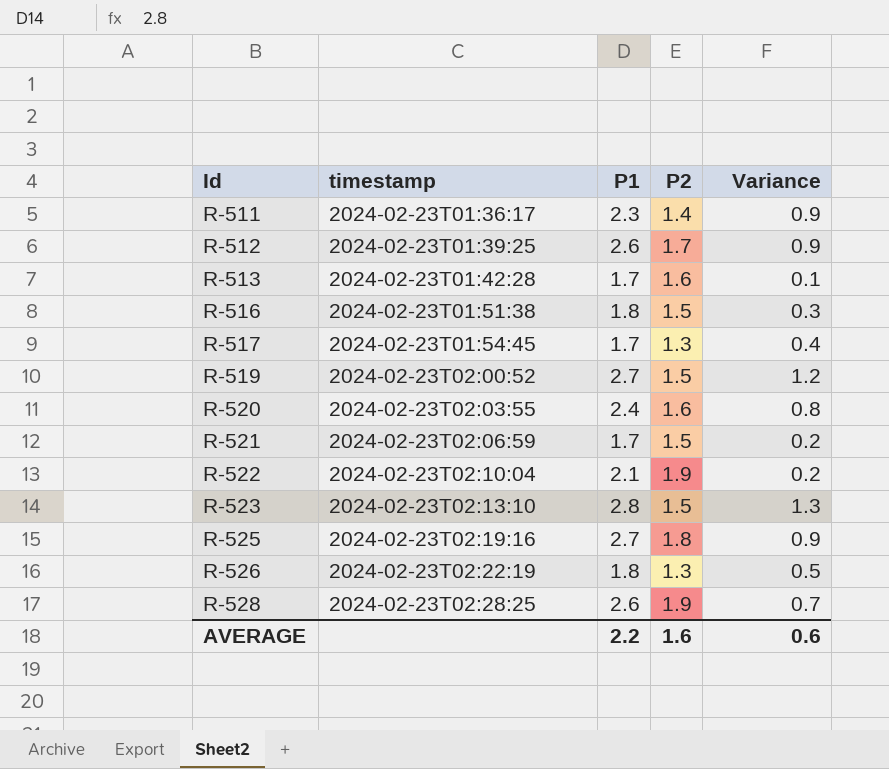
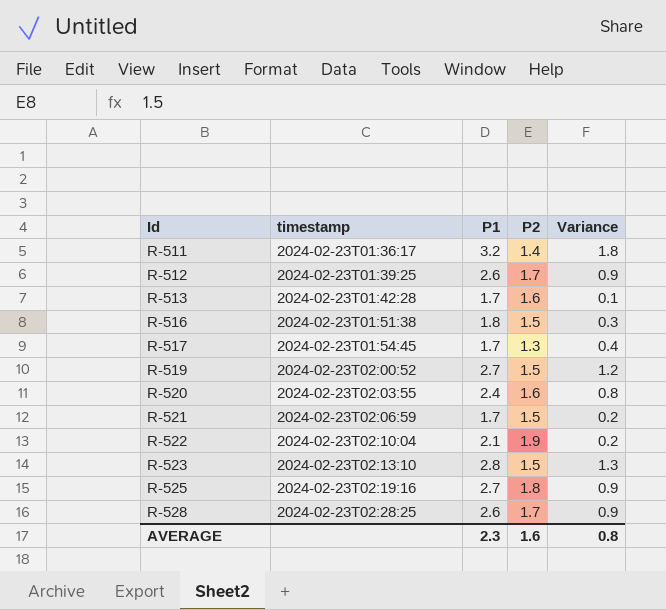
row R-526: 2024-02-23T02:22:19 | 1.8 | 1.3 | 0.5 -> none
R-511 | P1: 2.3 -> 3.2
R-511 | Variance: 0.9 -> 1.8
R-528 | P2: 1.9 -> 1.7
R-528 | Variance: 0.7 -> 0.9
AVERAGE | P1: 2.2 -> 2.3
AVERAGE | Variance: 0.6 -> 0.8

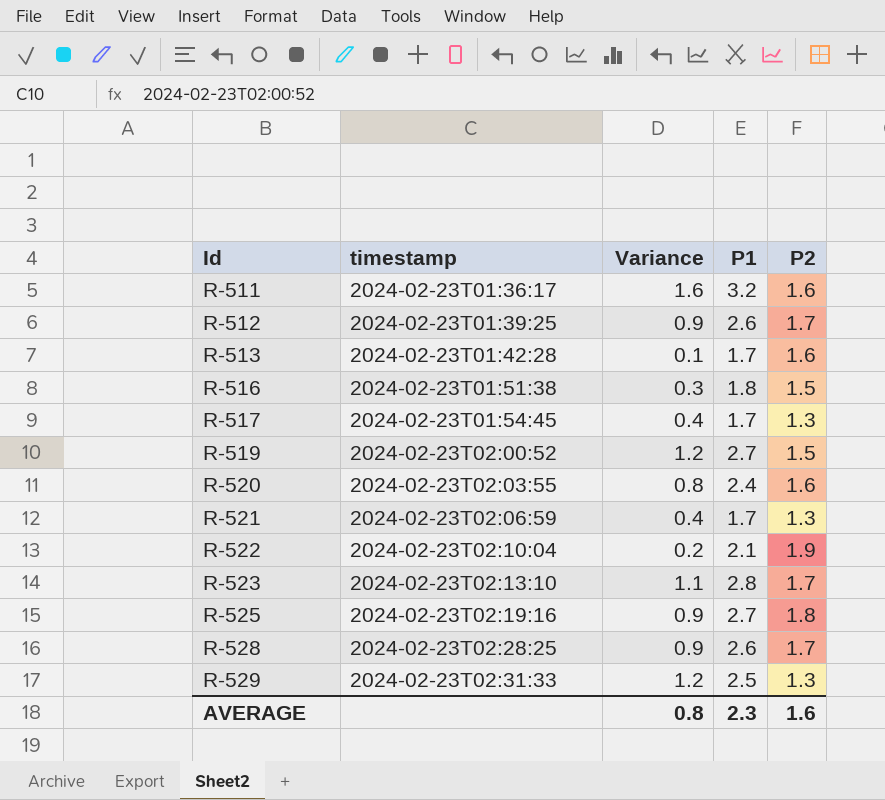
column Variance | position: 5 -> 3
R-511 | Variance: 1.8 -> 1.6
R-511 | P2: 1.4 -> 1.6
R-521 | Variance: 0.2 -> 0.4
R-521 | P2: 1.5 -> 1.3
R-523 | Variance: 1.3 -> 1.1
R-523 | P2: 1.5 -> 1.7
row R-529: none -> 2024-02-23T02:31:33 | 1.2 | 2.5 | 1.3

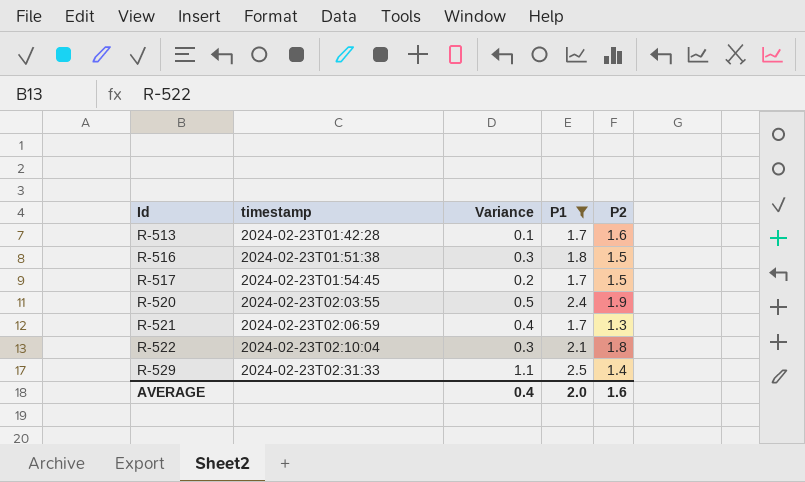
filter: none -> P1 <= 2.5
R-517 | Variance: 0.4 -> 0.2
R-517 | P2: 1.3 -> 1.5
R-520 | Variance: 0.8 -> 0.5
R-520 | P2: 1.6 -> 1.9
R-522 | Variance: 0.2 -> 0.3
R-522 | P2: 1.9 -> 1.8
R-529 | Variance: 1.2 -> 1.1
R-529 | P2: 1.3 -> 1.4
AVERAGE | Variance: 0.8 -> 0.4
AVERAGE | P1: 2.3 -> 2.0

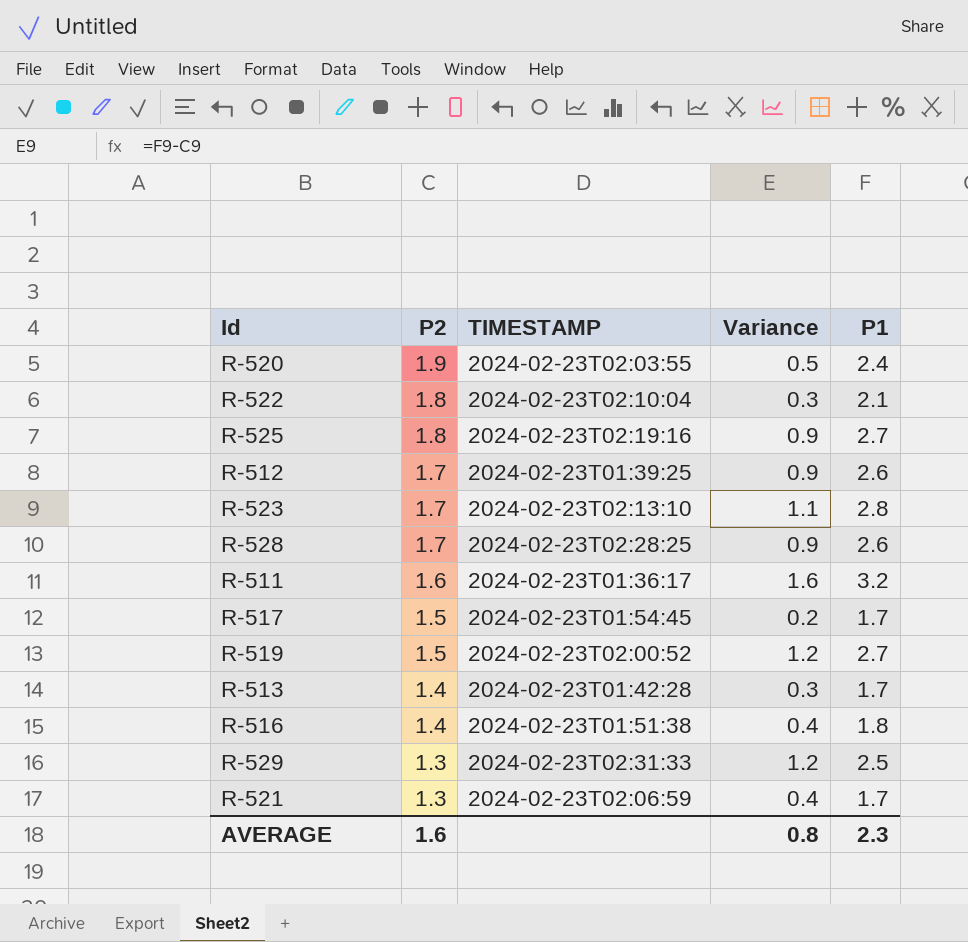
filter: P1 <= 2.5 -> none
row order: Id ascending -> P2 descending
column P2 | position: 5 -> 2
column name: timestamp -> TIMESTAMP
R-513 | P2: 1.6 -> 1.4
R-513 | Variance: 0.1 -> 0.3
R-516 | P2: 1.5 -> 1.4
R-516 | Variance: 0.3 -> 0.4
R-529 | P2: 1.4 -> 1.3
R-529 | Variance: 1.1 -> 1.2
AVERAGE | Variance: 0.4 -> 0.8
AVERAGE | P1: 2.0 -> 2.3

